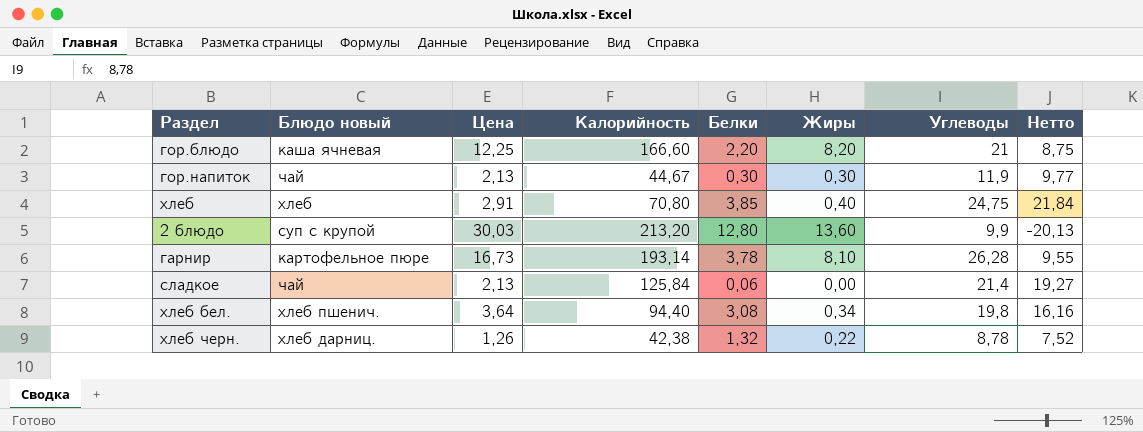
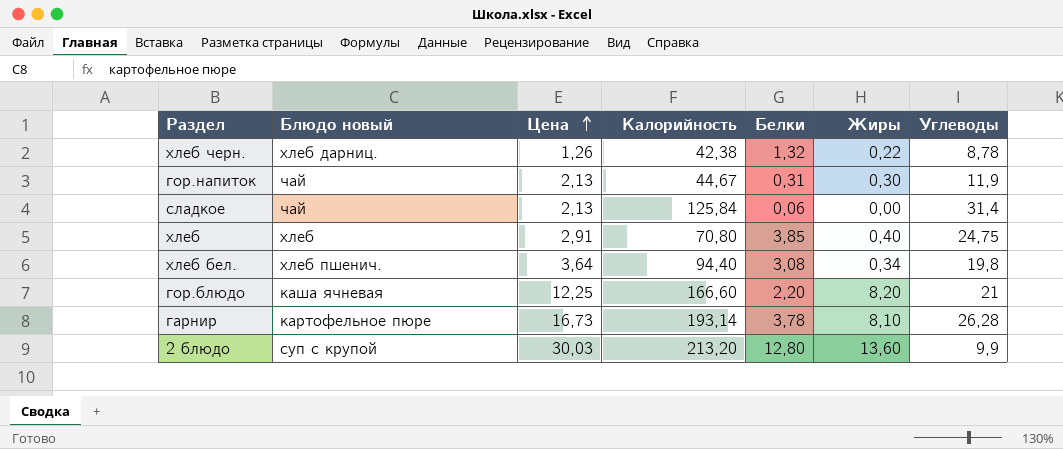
row order: none -> Цена ascending
column Нетто | formula: [Углеводы] - [Цена] -> none
гор.напиток | Белки: 0,30 -> 0,31
сладкое | Углеводы: 21,4 -> 31,4

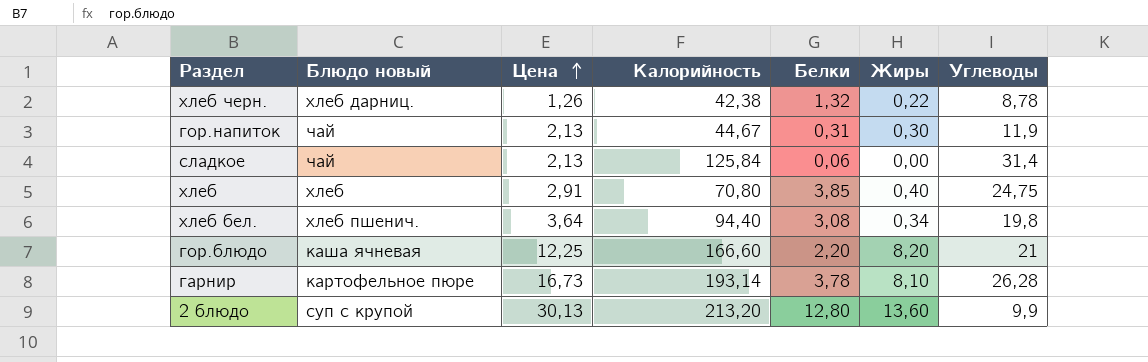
2 блюдо | Цена: 30,03 -> 30,13

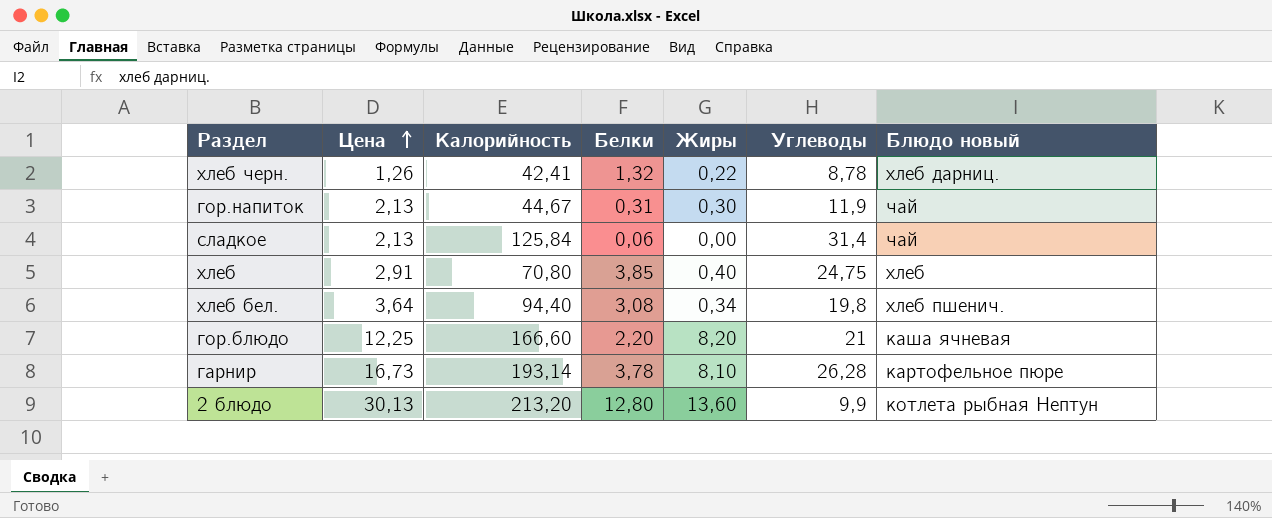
column Блюдо новый | position: 2 -> 7
хлеб черн. | Калорийность: 42,38 -> 42,41
2 блюдо | Блюдо новый: суп с крупой -> котлета рыбная Нептун

